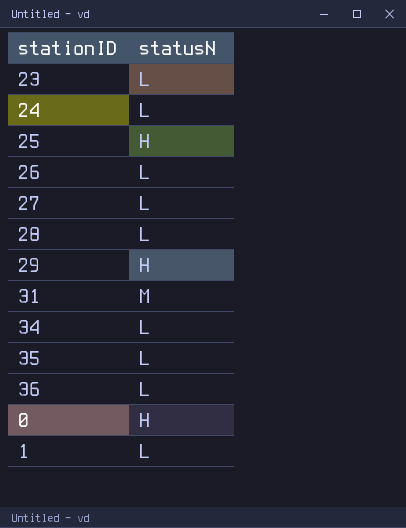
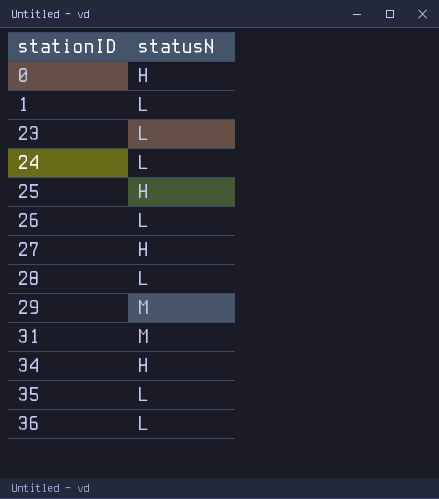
row order: none -> stationID ascending
27 | statusN: L -> H
29 | statusN: H -> M
34 | statusN: L -> H

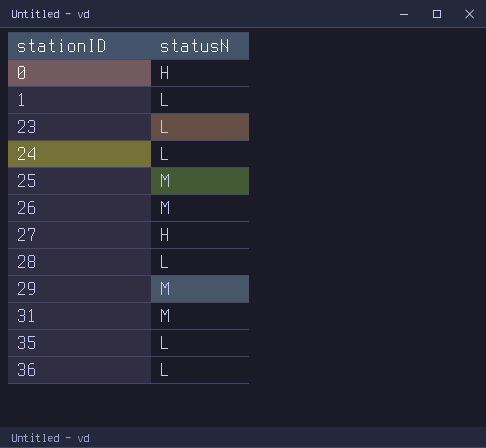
row 34: H -> none
25 | statusN: H -> M
26 | statusN: L -> M

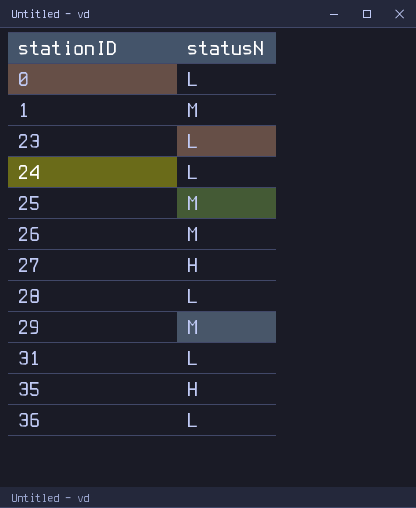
0 | statusN: H -> L
1 | statusN: L -> M
31 | statusN: M -> L
35 | statusN: L -> H

